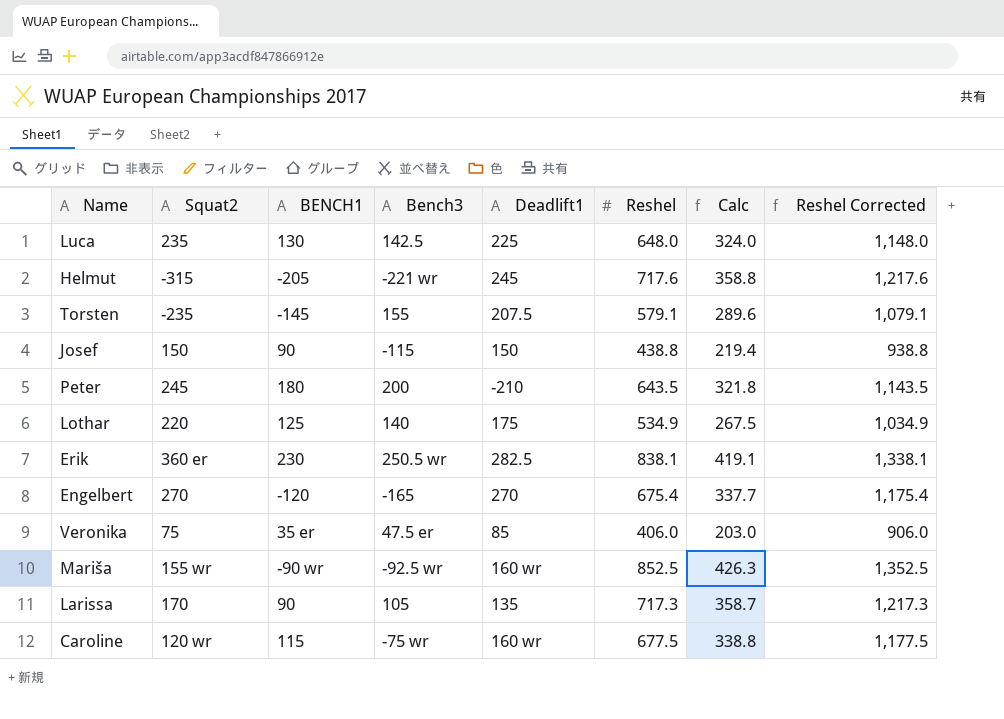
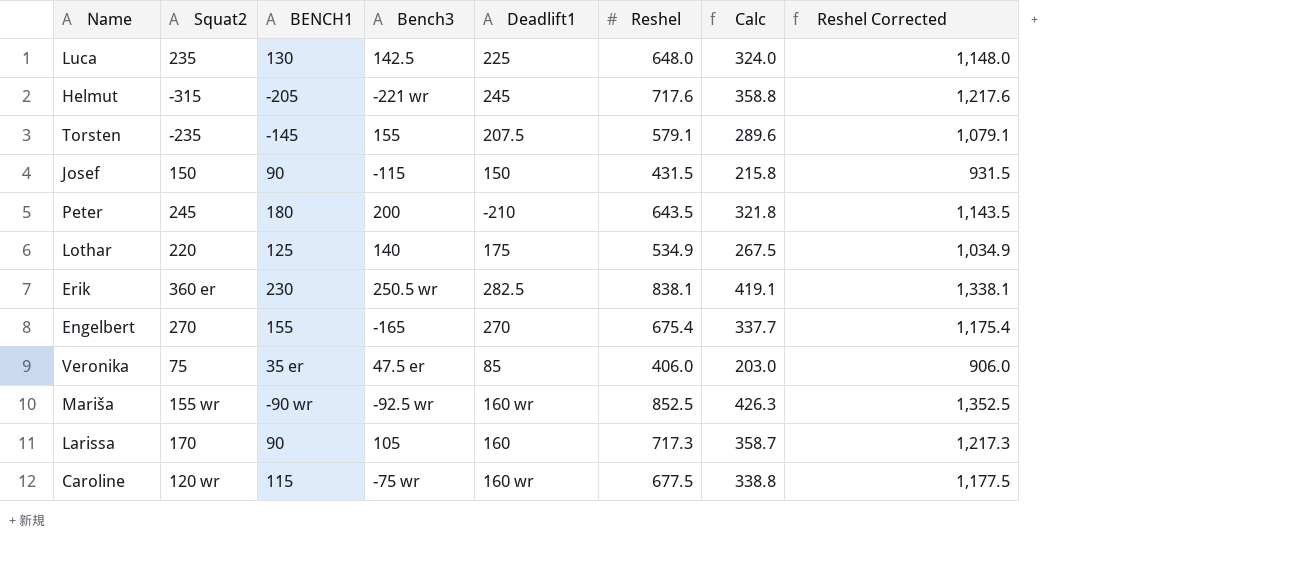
Josef | Reshel: 438.8 -> 431.5
Josef | Calc: 219.4 -> 215.8
Josef | Reshel Corrected: 938.8 -> 931.5
Engelbert | BENCH1: -120 -> 155
Larissa | Deadlift1: 135 -> 160

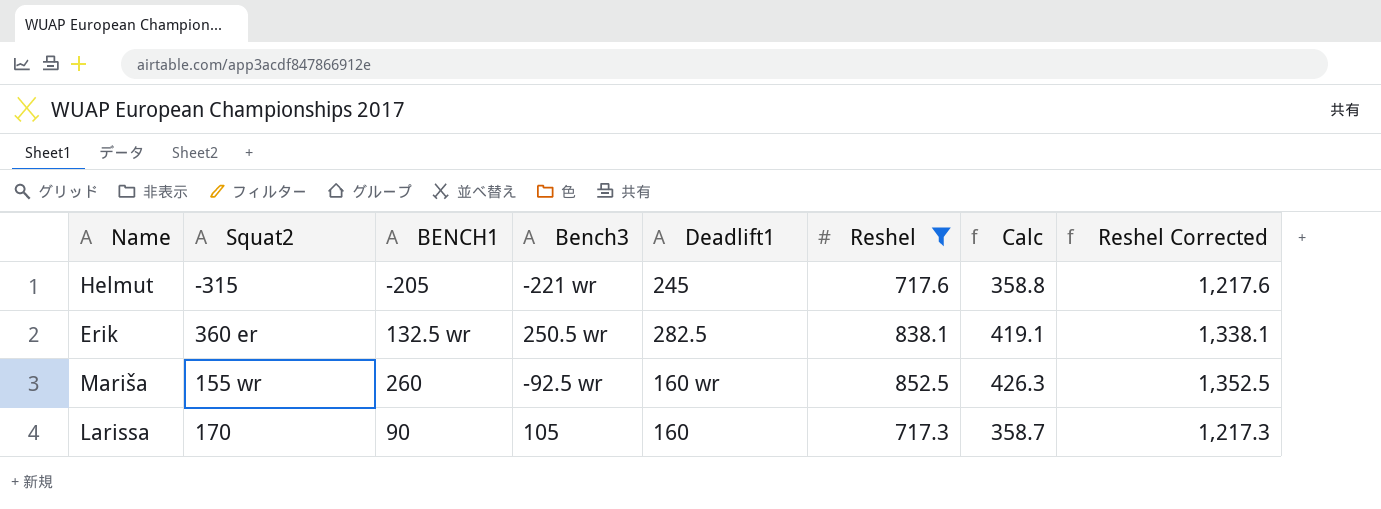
filter: none -> Reshel >= 717.3
Erik | BENCH1: 230 -> 132.5 wr
Mariša | BENCH1: -90 wr -> 260

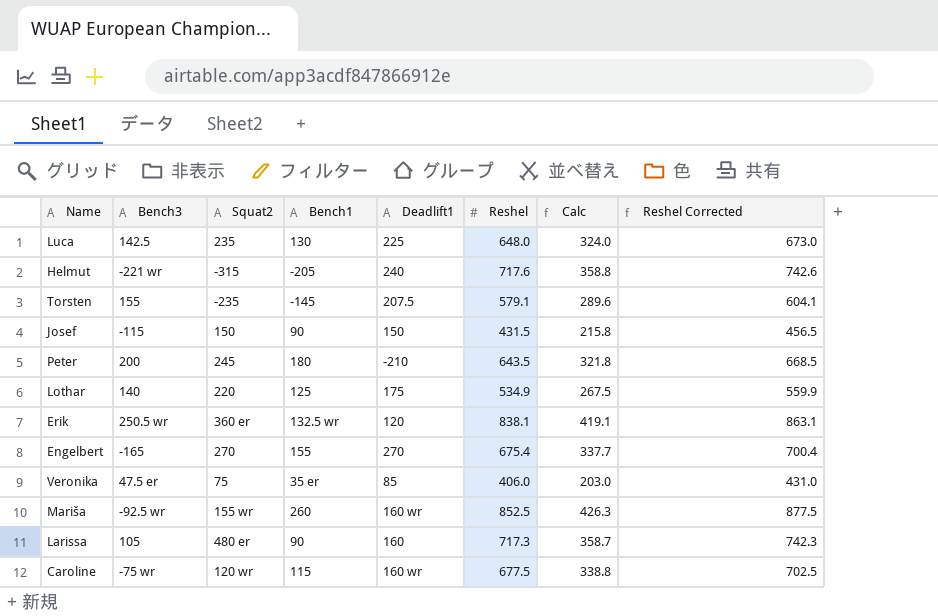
filter: Reshel >= 717.3 -> none
column Bench3 | position: 4 -> 2
column name: BENCH1 -> Bench1
column Reshel Corrected | formula: [Reshel] + 500 -> [Reshel] + 25
Helmut | Deadlift1: 245 -> 240
Erik | Deadlift1: 282.5 -> 120
Larissa | Squat2: 170 -> 480 er

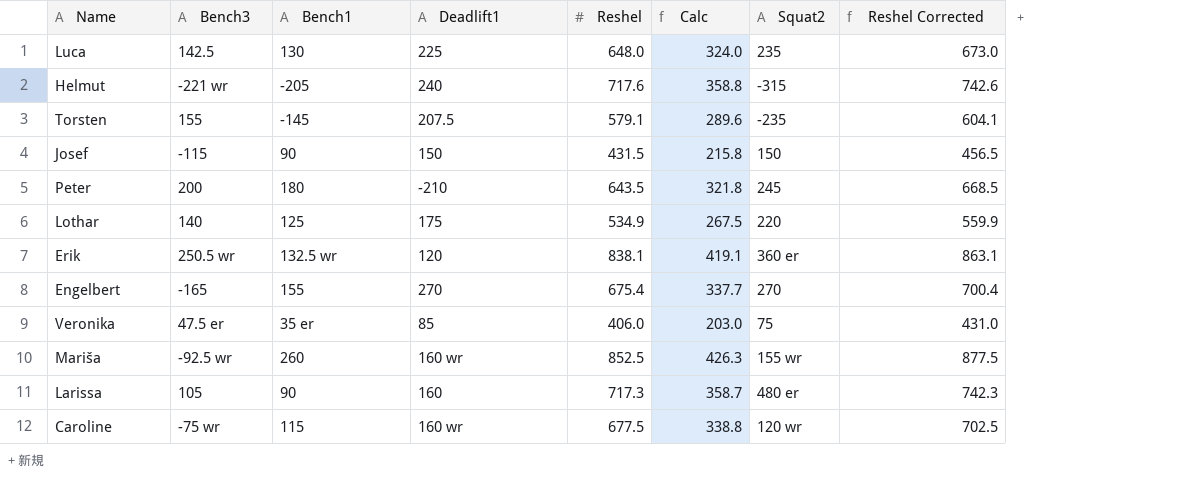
column Squat2 | position: 3 -> 7

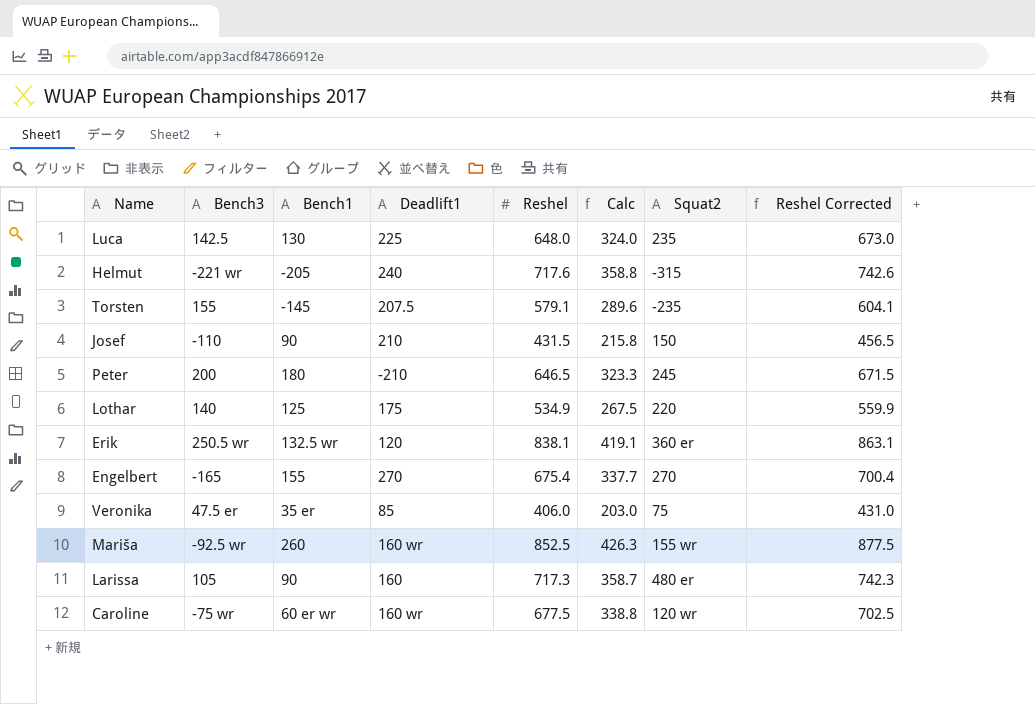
Josef | Bench3: -115 -> -110
Josef | Deadlift1: 150 -> 210
Peter | Reshel: 643.5 -> 646.5
Peter | Calc: 321.8 -> 323.3
Peter | Reshel Corrected: 668.5 -> 671.5
Caroline | Bench1: 115 -> 60 er wr

